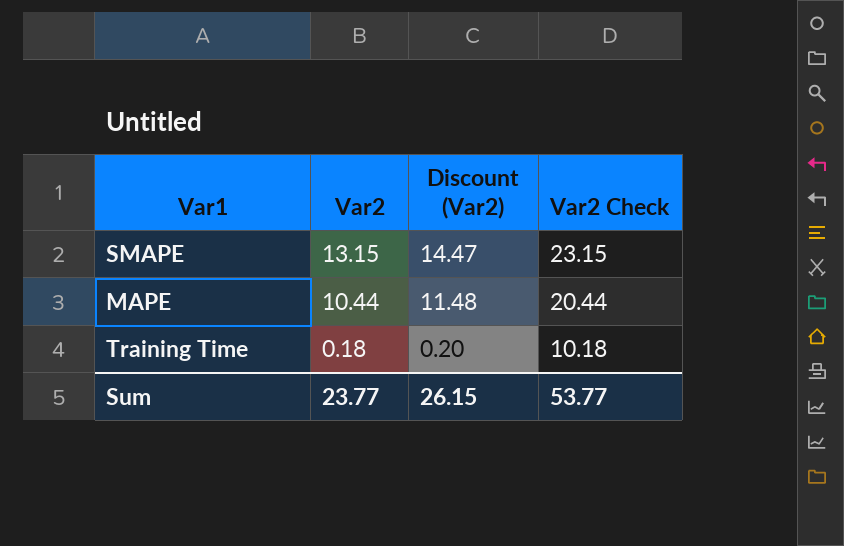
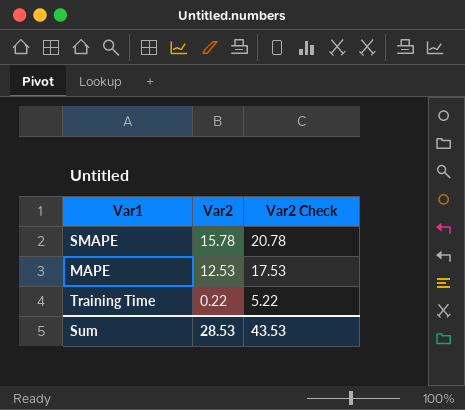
column Discount (Var2) | formula: [Var2] * 1.1 -> none
column Var2 Check | formula: [Var2] + 10 -> [Var2] + 5
SMAPE | Var2: 13.15 -> 15.78
MAPE | Var2: 10.44 -> 12.53
Training Time | Var2: 0.18 -> 0.22
Sum | Var2: 23.77 -> 28.53
Sum | Var2 Check: 53.77 -> 43.53

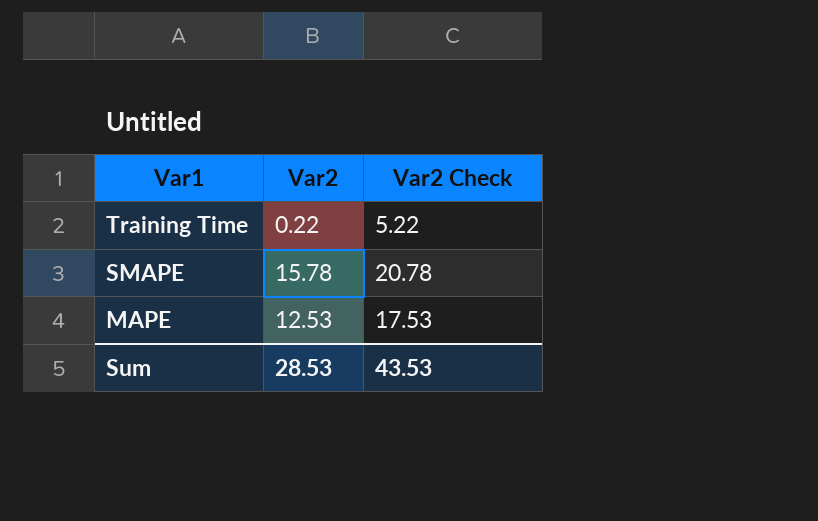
row order: Var2 descending -> Var1 descending

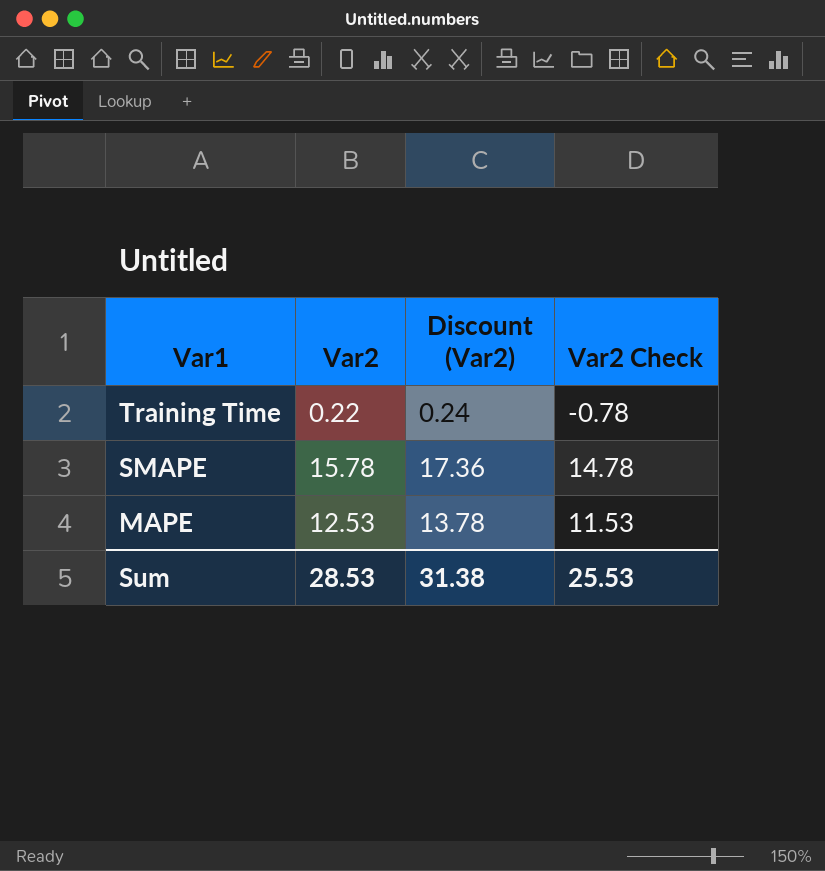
column Discount (Var2) | formula: none -> [Var2] * 1.1
column Var2 Check | formula: [Var2] + 5 -> [Var2] - 1
Sum | Var2 Check: 43.53 -> 25.53

